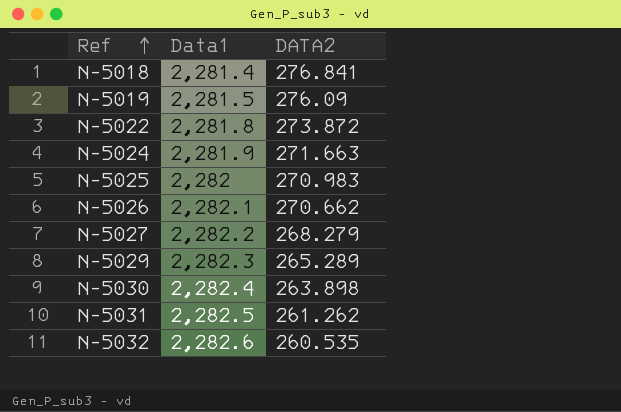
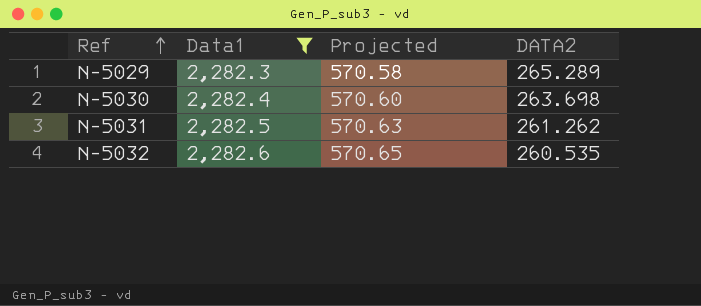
filter: none -> Data1 >= 2,282.3
column Projected | formula: none -> [Data1] * 0.25
N-5030 | DATA2: 263.898 -> 263.698

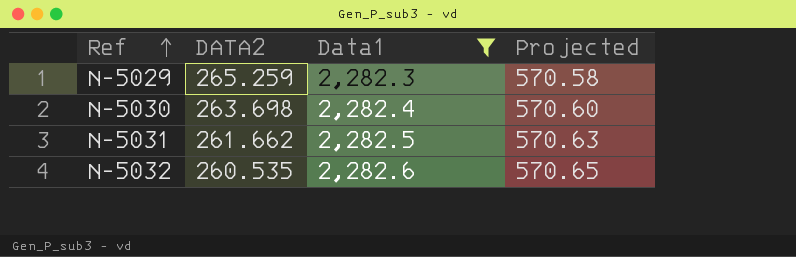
column DATA2 | position: 4 -> 2
N-5029 | DATA2: 265.289 -> 265.259
N-5031 | DATA2: 261.262 -> 261.662

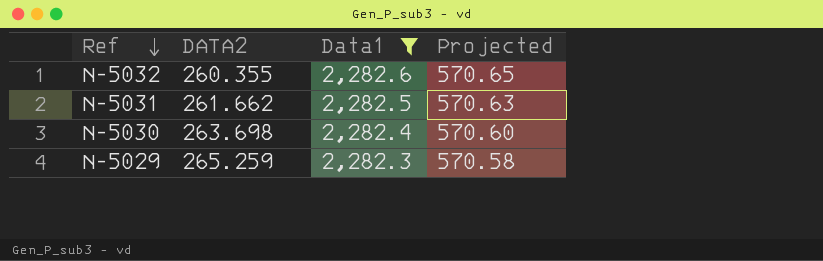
row order: Ref ascending -> Ref descending
N-5032 | DATA2: 260.535 -> 260.355

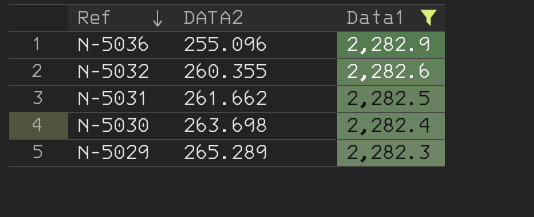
column Projected | formula: [Data1] * 0.25 -> none
row N-5036: none -> 255.096 | 2,282.9
N-5029 | DATA2: 265.259 -> 265.289

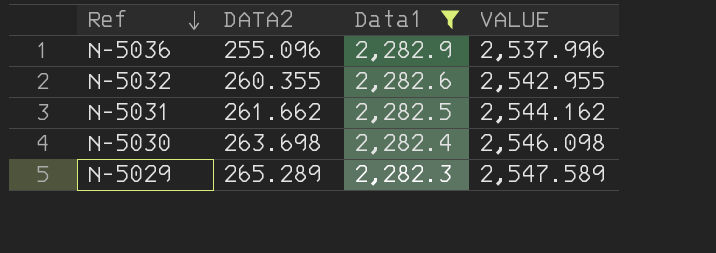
column VALUE | formula: none -> [DATA2] + [Data1]

